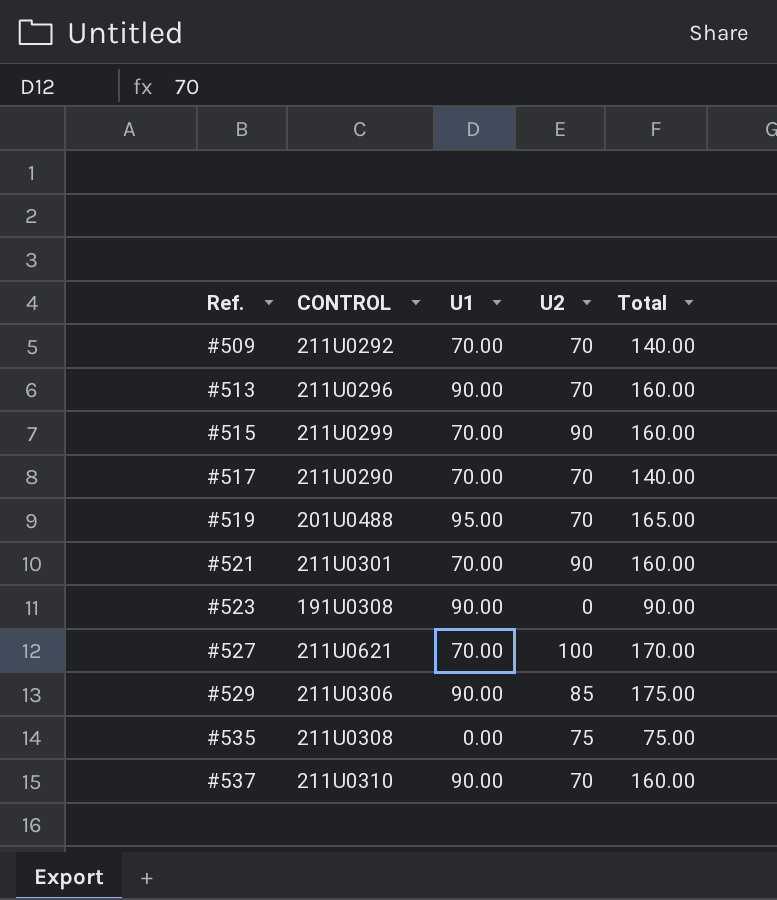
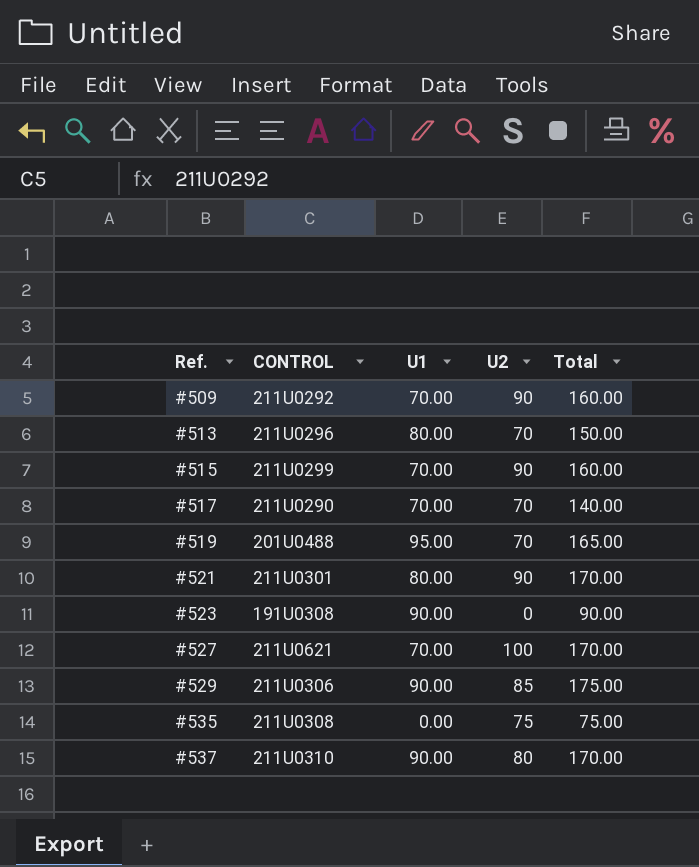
#509 | U2: 70 -> 90
#509 | Total: 140.00 -> 160.00
#513 | U1: 90.00 -> 80.00
#513 | Total: 160.00 -> 150.00
#521 | U1: 70.00 -> 80.00
#521 | Total: 160.00 -> 170.00
#537 | U2: 70 -> 80
#537 | Total: 160.00 -> 170.00

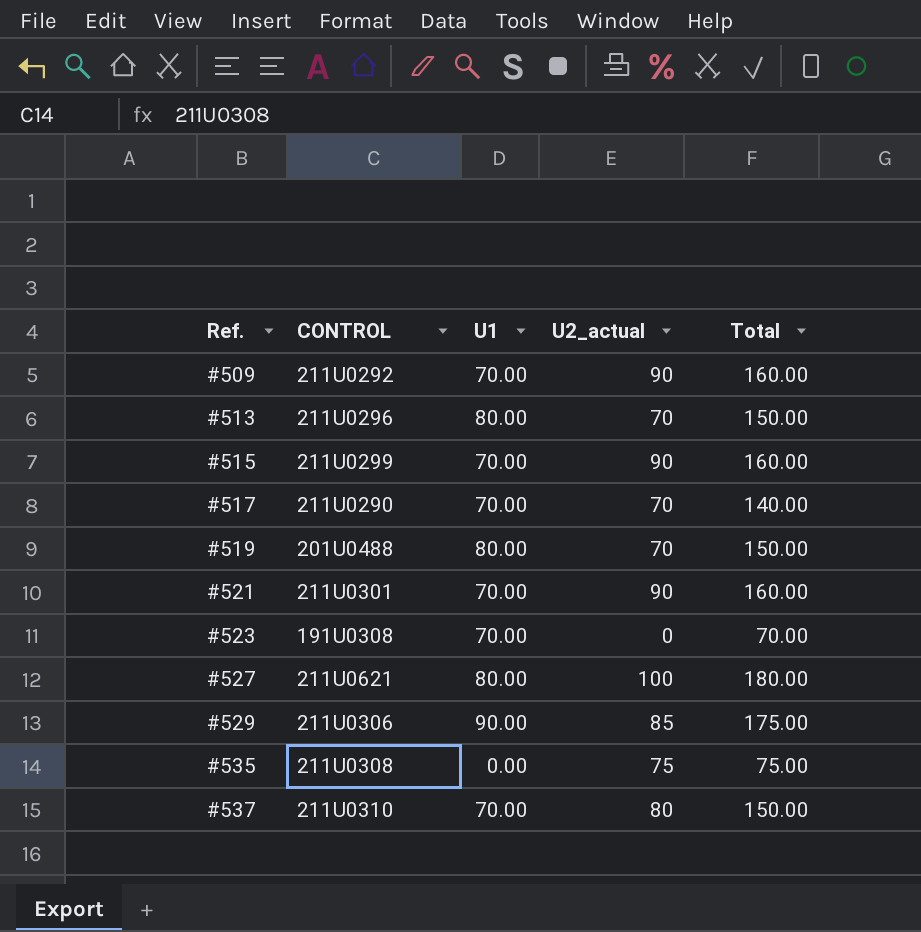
column name: U2 -> U2_actual
#519 | U1: 95.00 -> 80.00
#519 | Total: 165.00 -> 150.00
#521 | U1: 80.00 -> 70.00
#521 | Total: 170.00 -> 160.00
#523 | U1: 90.00 -> 70.00
#523 | Total: 90.00 -> 70.00
#527 | U1: 70.00 -> 80.00
#527 | Total: 170.00 -> 180.00
#537 | U1: 90.00 -> 70.00
#537 | Total: 170.00 -> 150.00

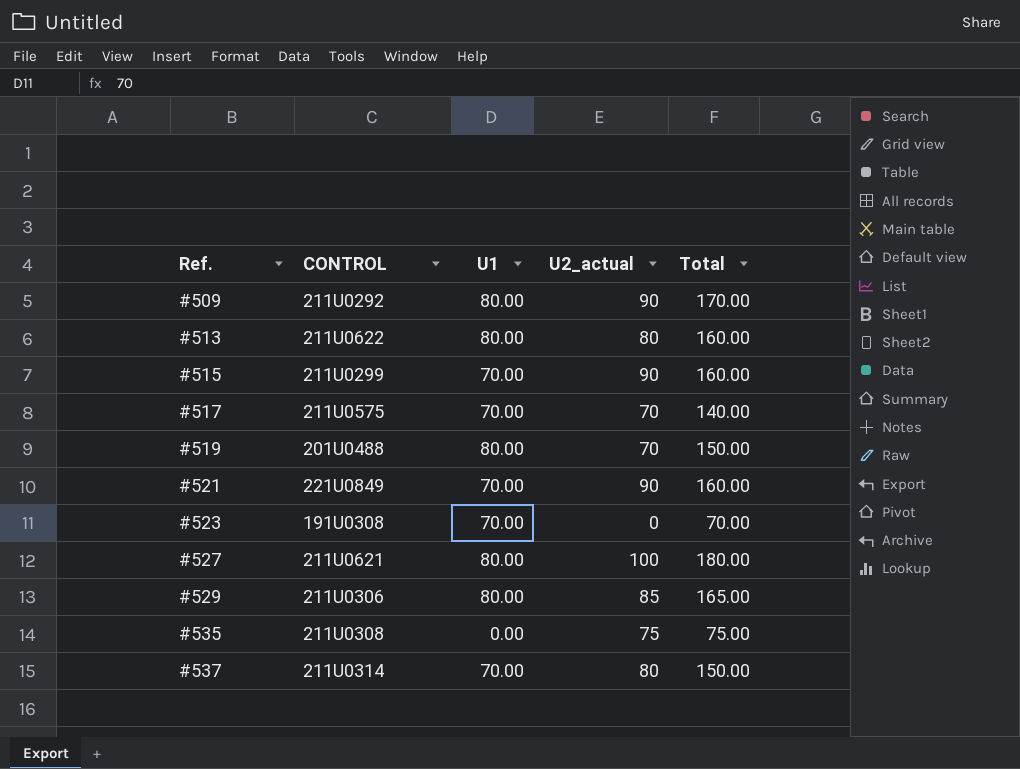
#509 | U1: 70.00 -> 80.00
#509 | Total: 160.00 -> 170.00
#513 | CONTROL: 211U0296 -> 211U0622
#513 | U2_actual: 70 -> 80
#513 | Total: 150.00 -> 160.00
#517 | CONTROL: 211U0290 -> 211U0575
#521 | CONTROL: 211U0301 -> 221U0849
#529 | U1: 90.00 -> 80.00
#529 | Total: 175.00 -> 165.00
#537 | CONTROL: 211U0310 -> 211U0314

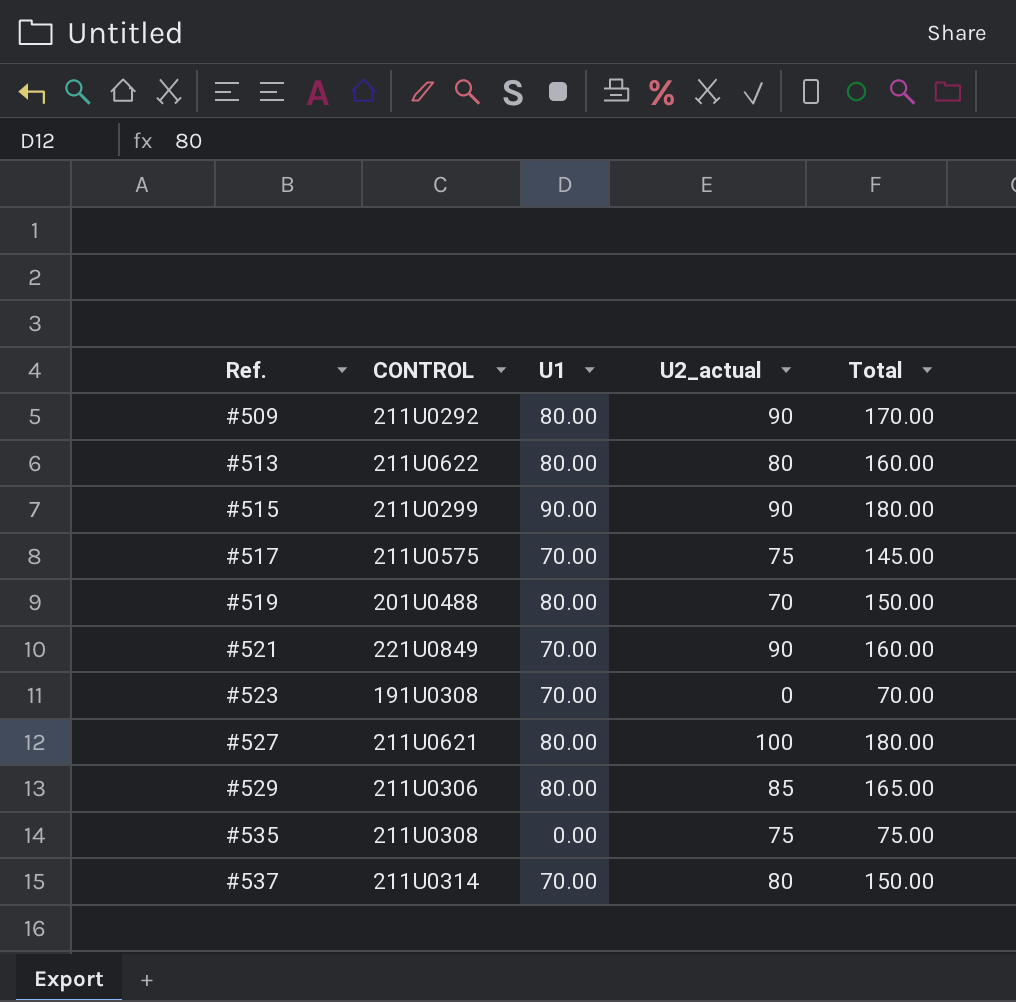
#515 | U1: 70.00 -> 90.00
#515 | Total: 160.00 -> 180.00
#517 | U2_actual: 70 -> 75
#517 | Total: 140.00 -> 145.00

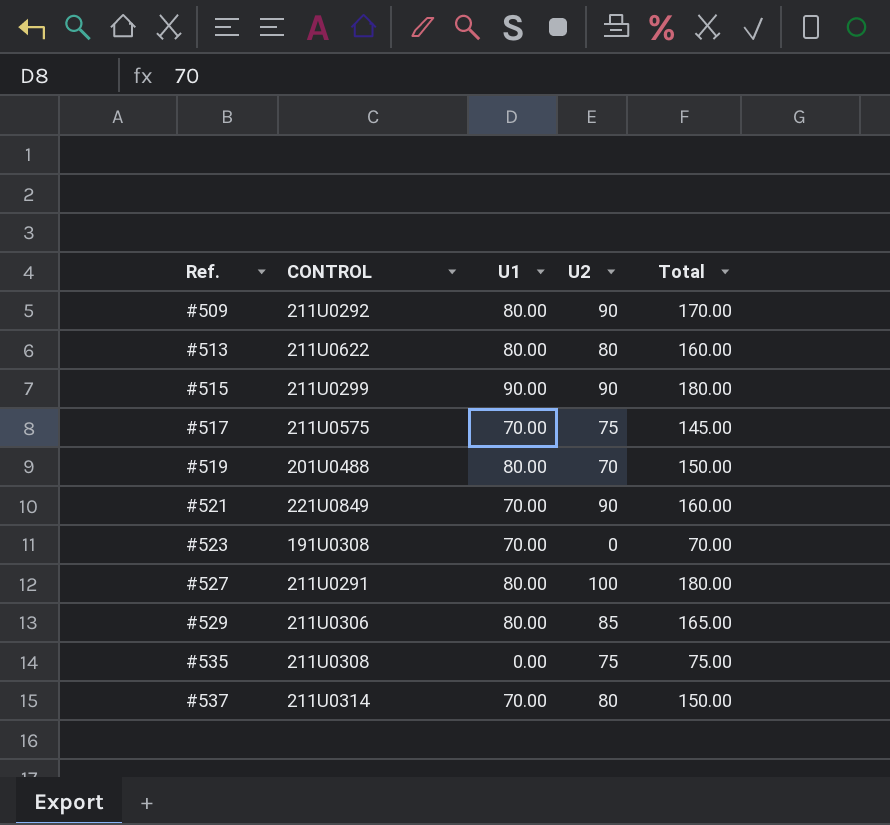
column name: U2_actual -> U2
#527 | CONTROL: 211U0621 -> 211U0291

